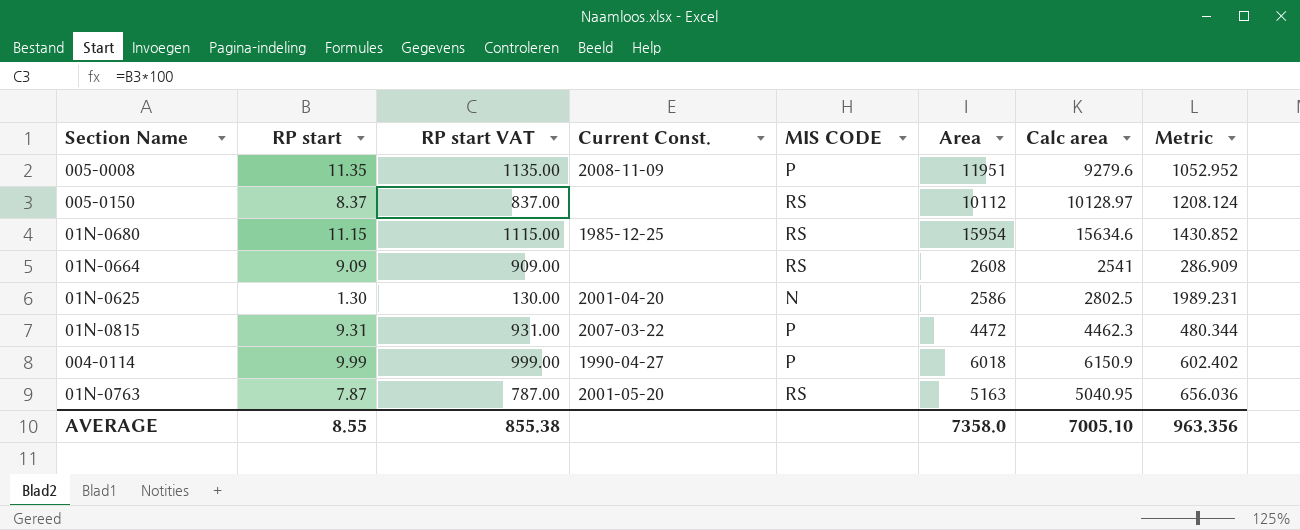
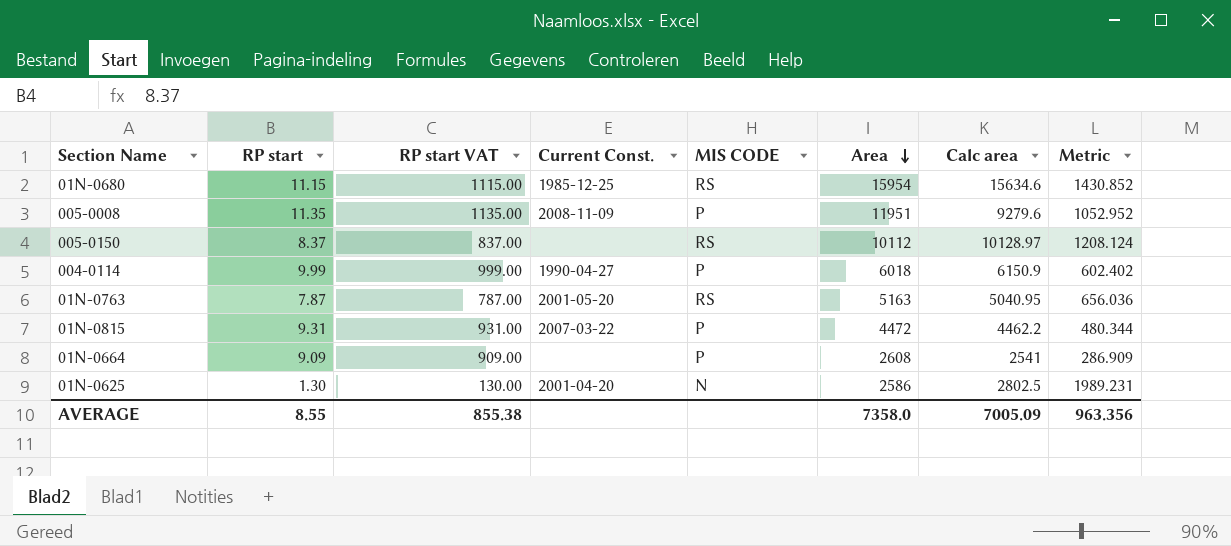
row order: none -> Area descending
01N-0815 | Calc area: 4462.3 -> 4462.2
01N-0664 | MIS CODE: RS -> P
AVERAGE | Calc area: 7005.10 -> 7005.09

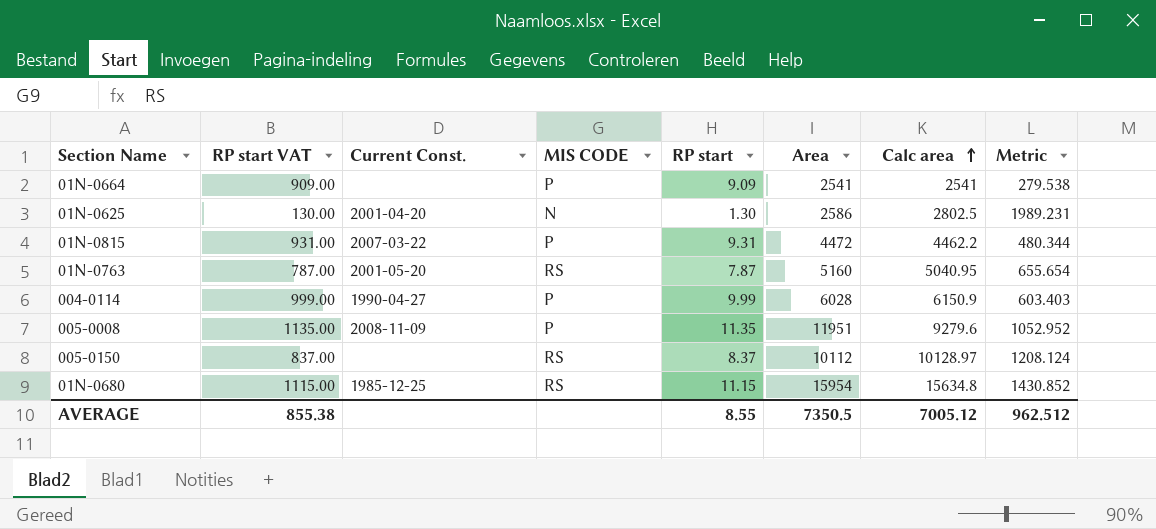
row order: Area descending -> Calc area ascending
column RP start | position: 2 -> 5
01N-0664 | Area: 2608 -> 2541
01N-0664 | Metric: 286.909 -> 279.538
01N-0763 | Area: 5163 -> 5160
01N-0763 | Metric: 656.036 -> 655.654
004-0114 | Area: 6018 -> 6028
004-0114 | Metric: 602.402 -> 603.403
01N-0680 | Calc area: 15634.6 -> 15634.8
AVERAGE | Area: 7358.0 -> 7350.5
AVERAGE | Calc area: 7005.09 -> 7005.12
AVERAGE | Metric: 963.356 -> 962.512

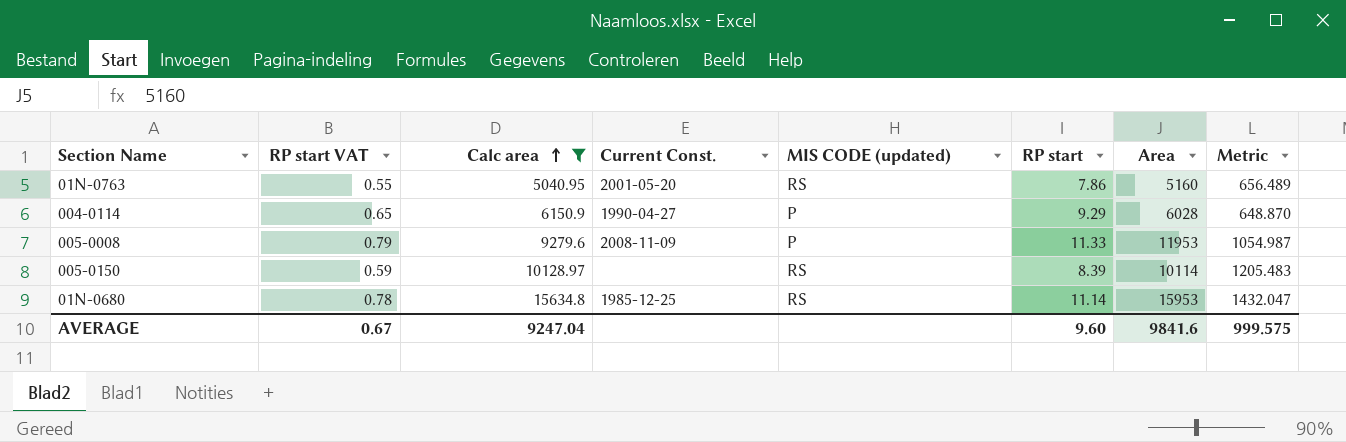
filter: none -> Calc area >= 5040.95
column RP start VAT | formula: [RP start] * 100 -> [RP start] * 0.07
column Calc area | position: 7 -> 3
column name: MIS CODE -> MIS CODE (updated)
01N-0763 | RP start: 7.87 -> 7.86
01N-0763 | Metric: 655.654 -> 656.489
004-0114 | RP start: 9.99 -> 9.29
004-0114 | Metric: 603.403 -> 648.870
005-0008 | RP start: 11.35 -> 11.33
005-0008 | Area: 11951 -> 11953
005-0008 | Metric: 1052.952 -> 1054.987
005-0150 | RP start: 8.37 -> 8.39
005-0150 | Area: 10112 -> 10114
005-0150 | Metric: 1208.124 -> 1205.483
01N-0680 | RP start: 11.15 -> 11.14
01N-0680 | Area: 15954 -> 15953
01N-0680 | Metric: 1430.852 -> 1432.047
AVERAGE | RP start VAT: 855.38 -> 0.67
AVERAGE | Calc area: 7005.12 -> 9247.04
AVERAGE | RP start: 8.55 -> 9.60
AVERAGE | Area: 7350.5 -> 9841.6
AVERAGE | Metric: 962.512 -> 999.575

